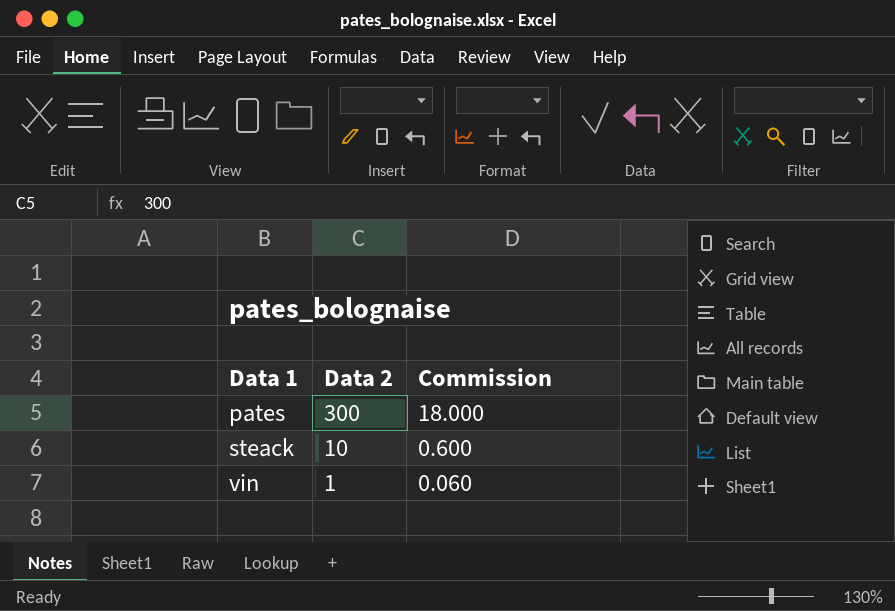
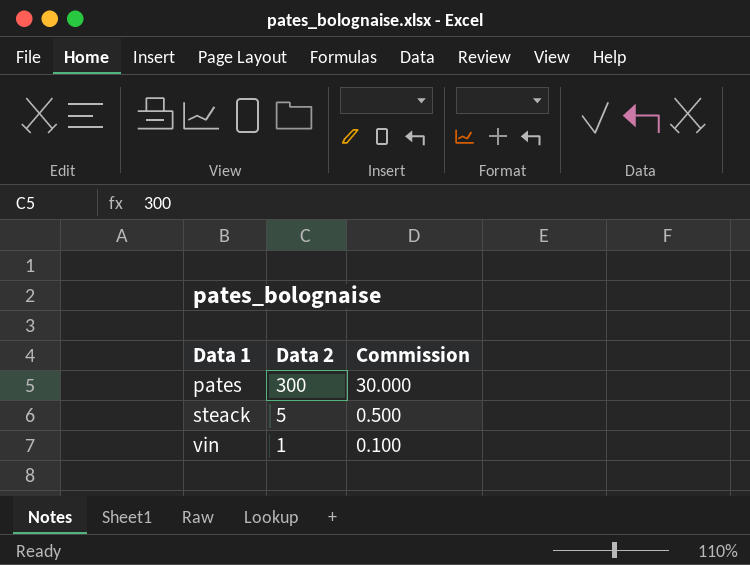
column Commission | formula: [Data 2] * 0.06 -> [Data 2] * 0.1
steack | Data 2: 10 -> 5

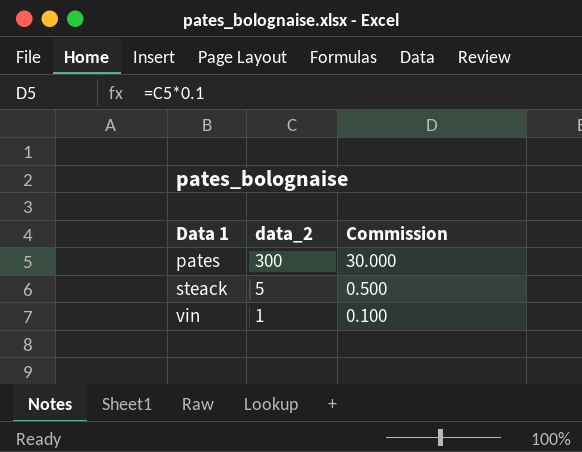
column name: Data 2 -> data_2

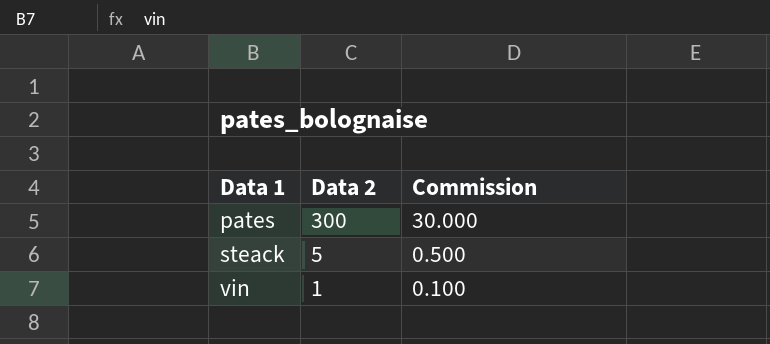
column name: data_2 -> Data 2

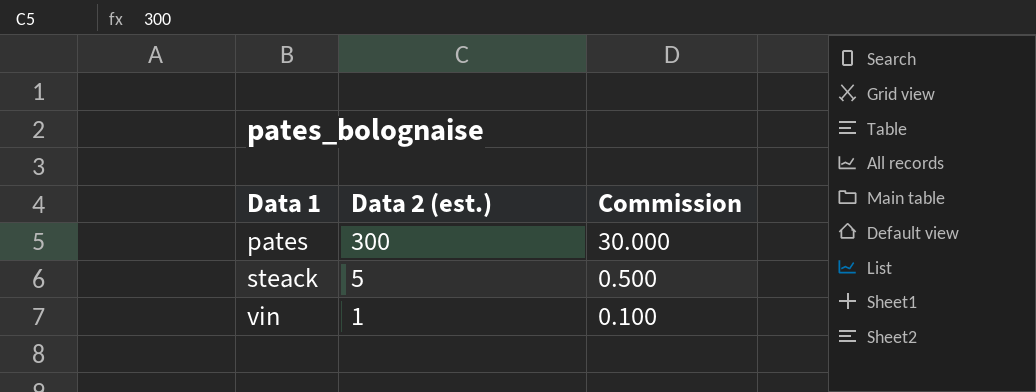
column name: Data 2 -> Data 2 (est.)

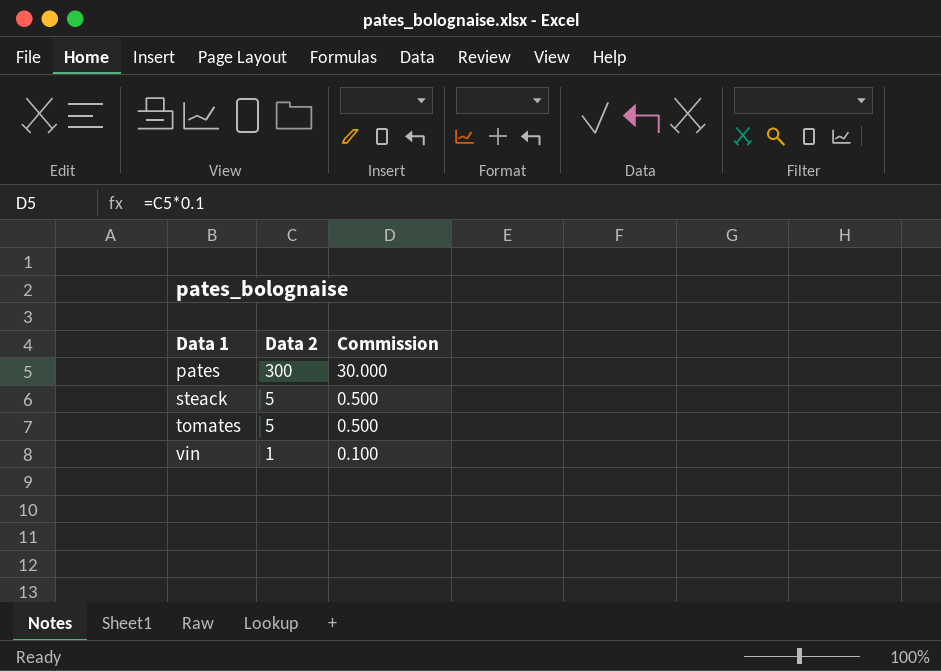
column name: Data 2 (est.) -> Data 2
row tomates: none -> 5 | 0.500

